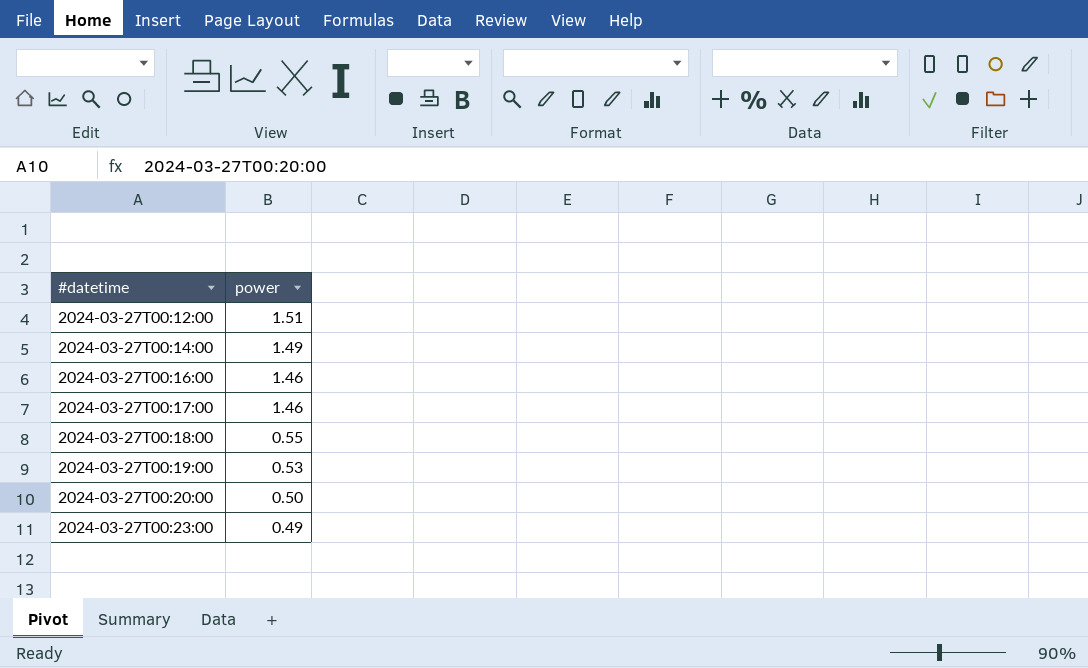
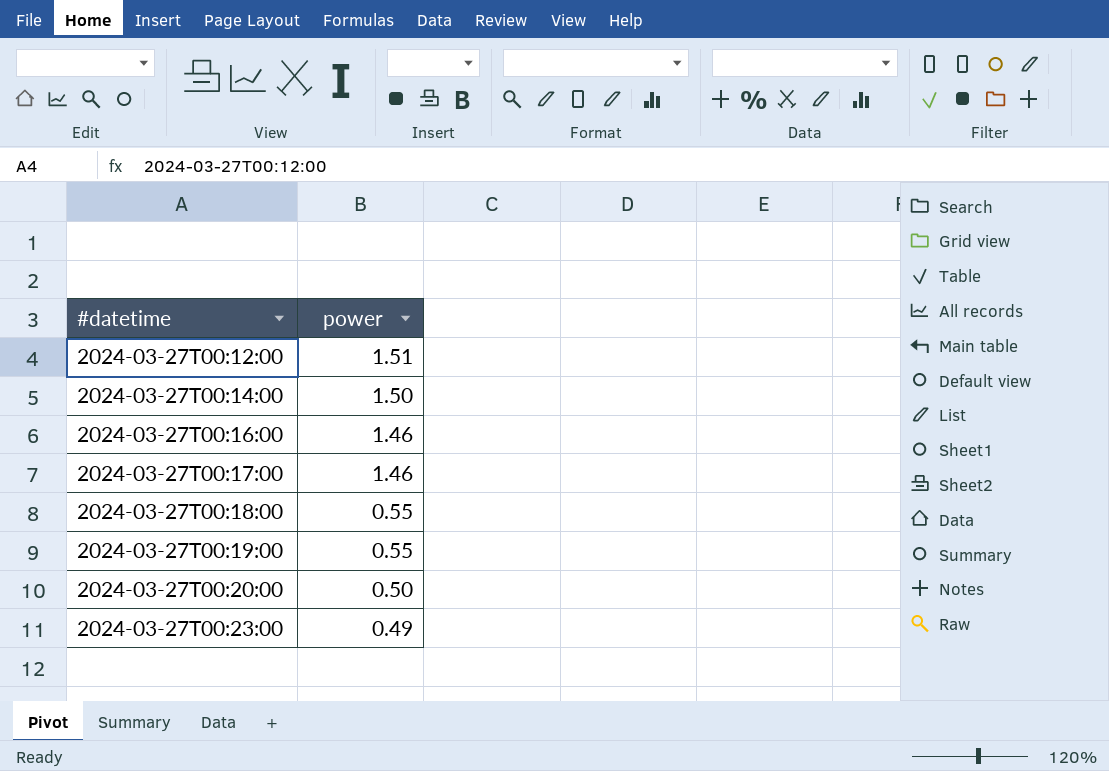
2024-03-27T00:14:00 | power: 1.49 -> 1.50
2024-03-27T00:19:00 | power: 0.53 -> 0.55

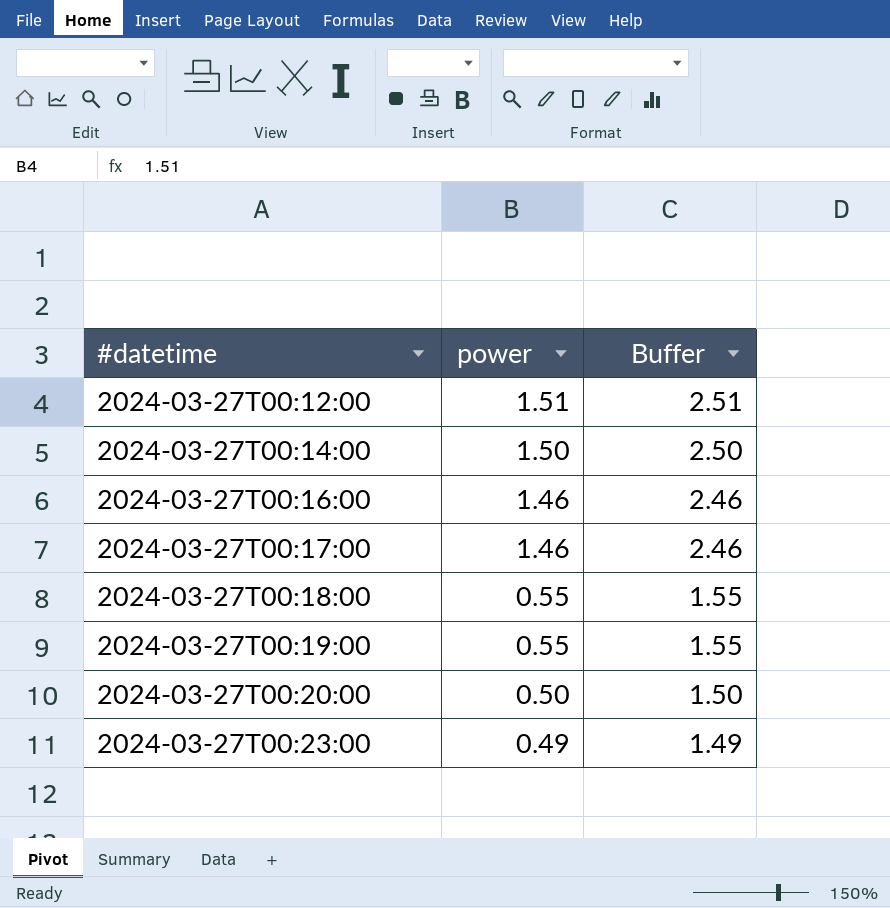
column Buffer | formula: none -> [power] + 1

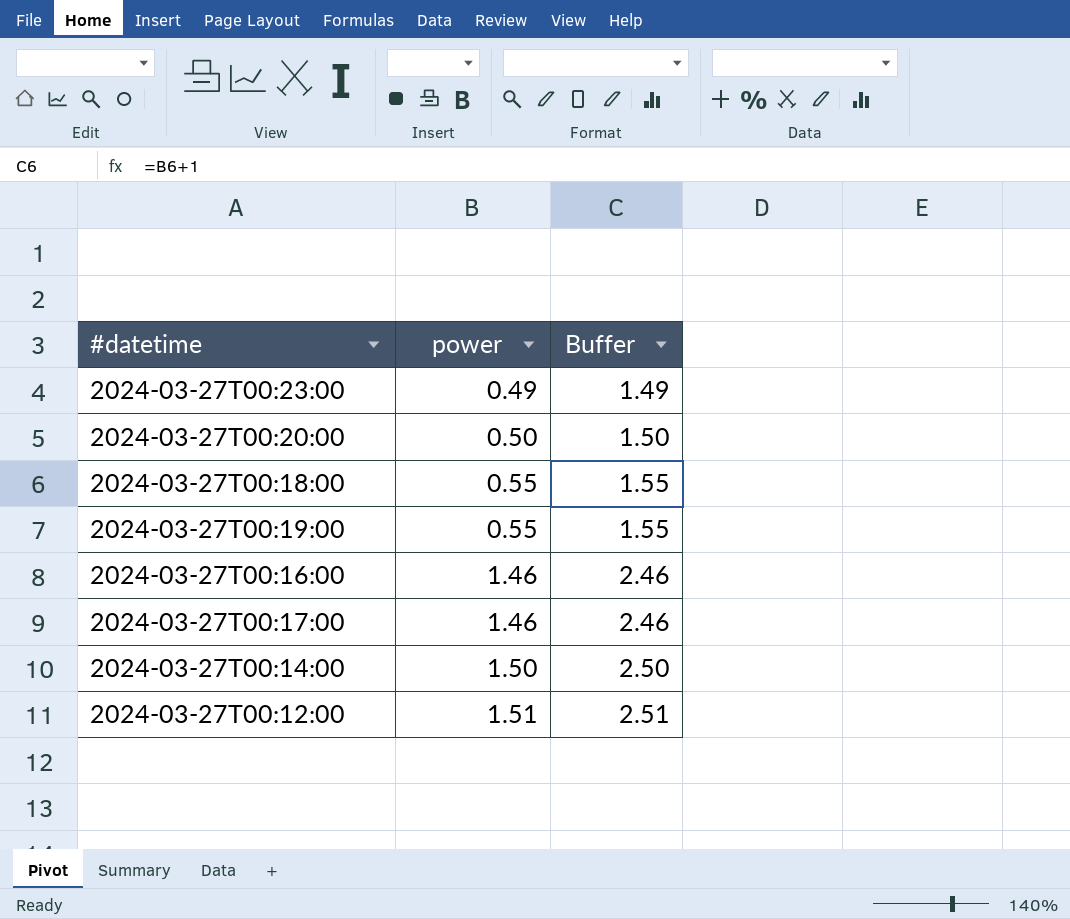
row order: #datetime ascending -> power ascending

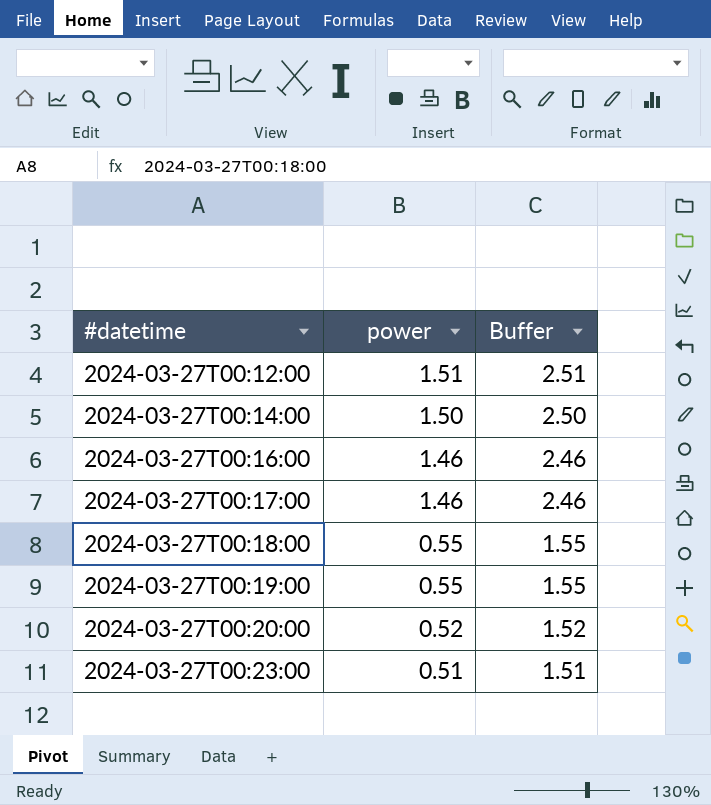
row order: power ascending -> #datetime ascending
2024-03-27T00:20:00 | power: 0.50 -> 0.52
2024-03-27T00:20:00 | Buffer: 1.50 -> 1.52
2024-03-27T00:23:00 | power: 0.49 -> 0.51
2024-03-27T00:23:00 | Buffer: 1.49 -> 1.51

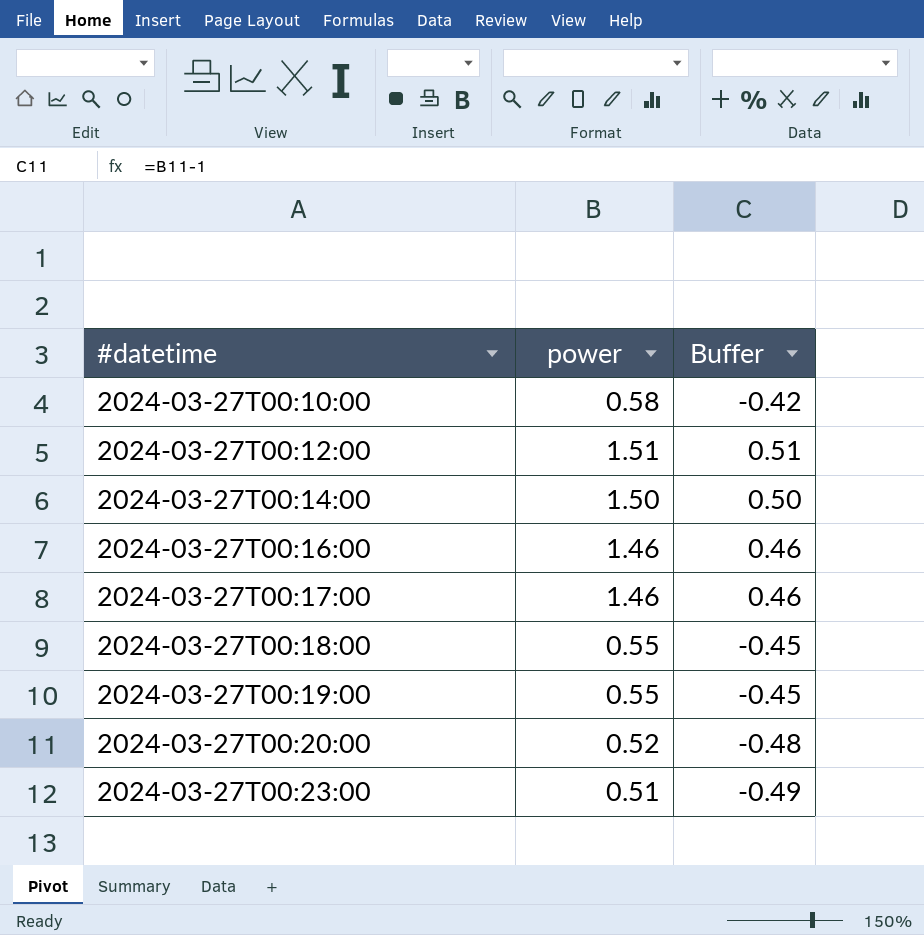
column Buffer | formula: [power] + 1 -> [power] - 1
row 2024-03-27T00:10:00: none -> 0.58 | -0.42

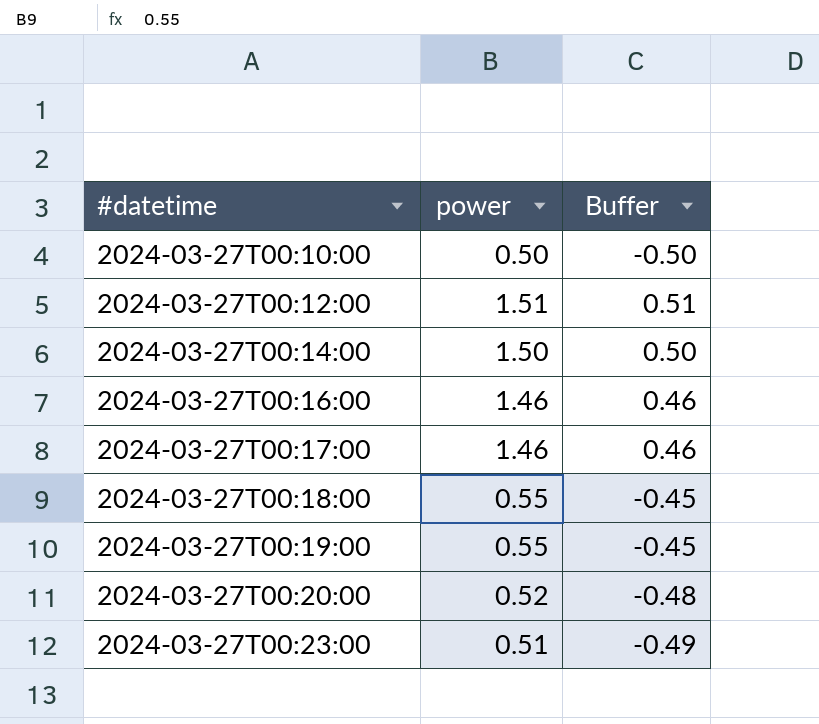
2024-03-27T00:10:00 | power: 0.58 -> 0.50
2024-03-27T00:10:00 | Buffer: -0.42 -> -0.50

